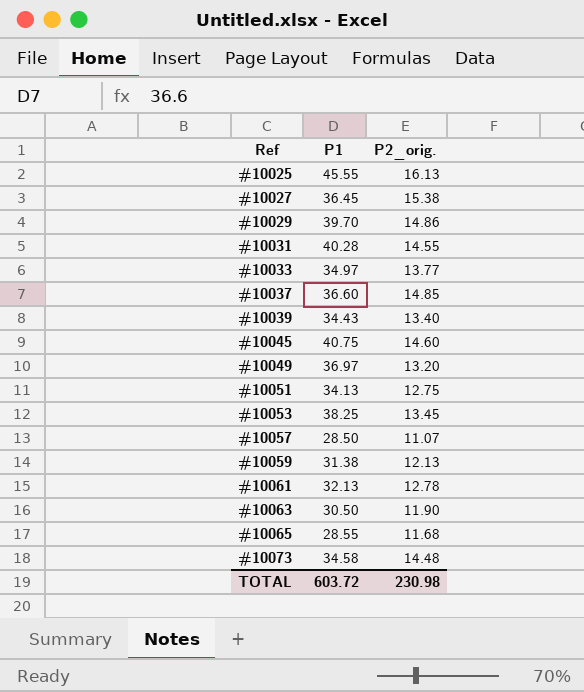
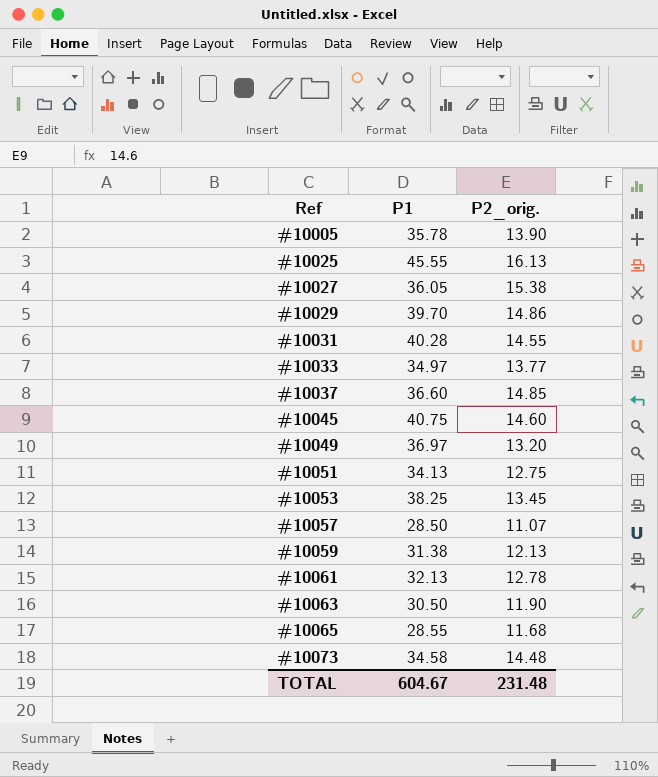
row #10039: 34.43 | 13.40 -> none
row #10005: none -> 35.78 | 13.90
#10027 | P1: 36.45 -> 36.05
TOTAL | P1: 603.72 -> 604.67
TOTAL | P2_orig.: 230.98 -> 231.48

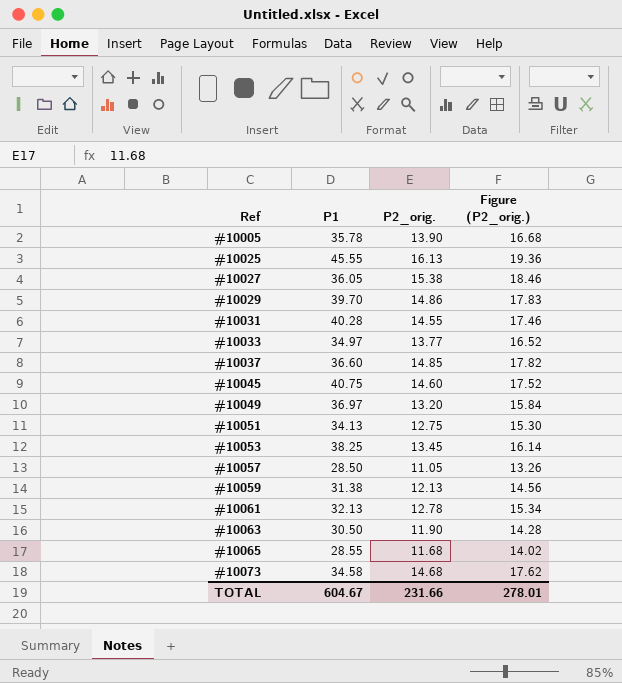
column Figure (P2_orig.) | formula: none -> [P2_orig.] * 1.2
#10057 | P2_orig.: 11.07 -> 11.05
#10073 | P2_orig.: 14.48 -> 14.68
TOTAL | P2_orig.: 231.48 -> 231.66

